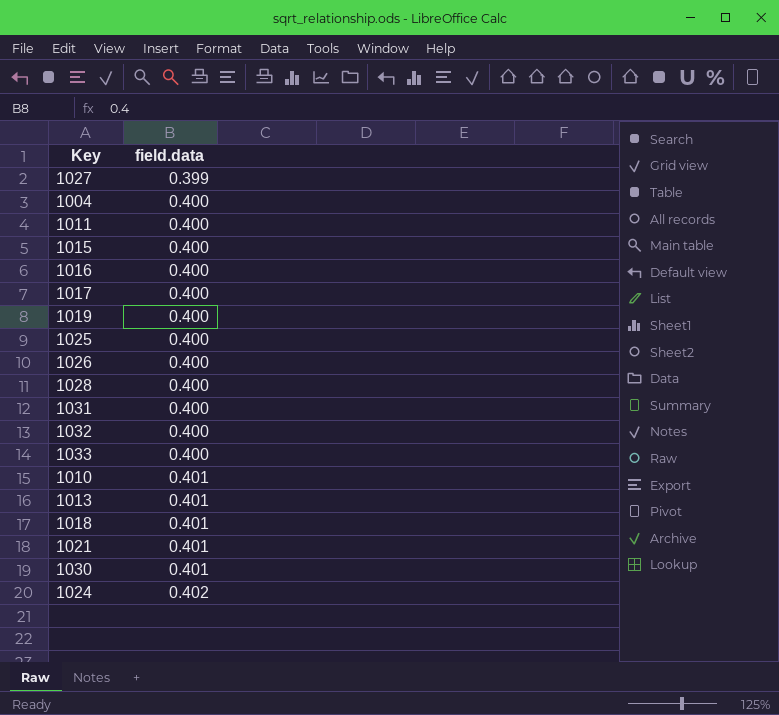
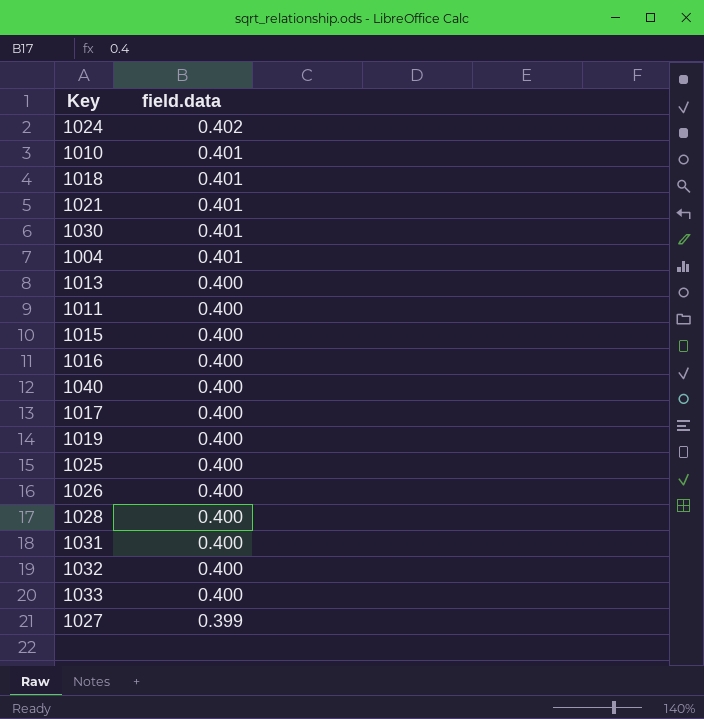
row order: field.data ascending -> field.data descending
1004 | field.data: 0.400 -> 0.401
1013 | field.data: 0.401 -> 0.400
row 1040: none -> 0.400

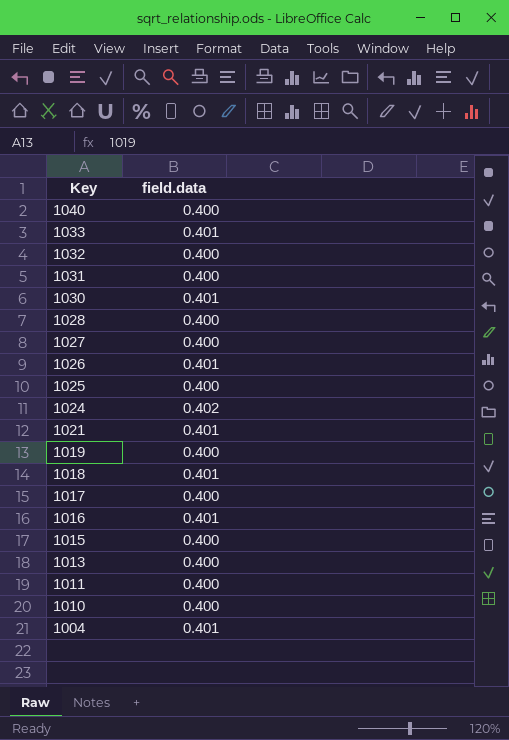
row order: field.data descending -> Key descending
1033 | field.data: 0.400 -> 0.401
1027 | field.data: 0.399 -> 0.400
1026 | field.data: 0.400 -> 0.401
1016 | field.data: 0.400 -> 0.401
1010 | field.data: 0.401 -> 0.400

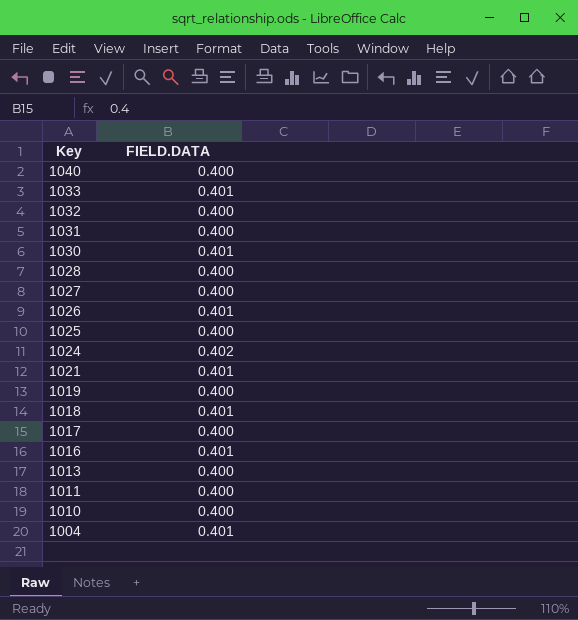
column name: field.data -> FIELD.DATA
row 1015: 0.400 -> none

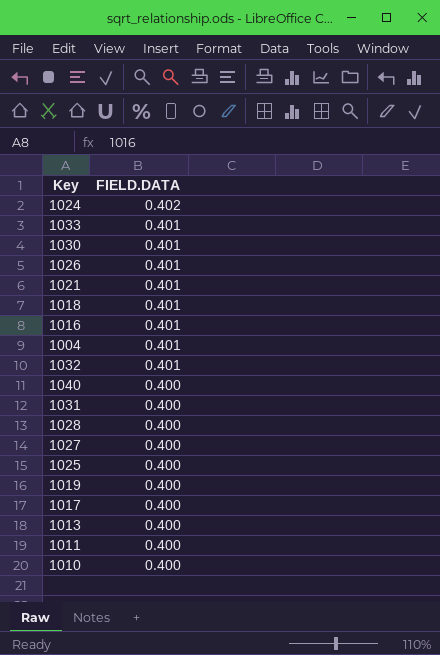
row order: Key descending -> FIELD.DATA descending
1032 | FIELD.DATA: 0.400 -> 0.401

